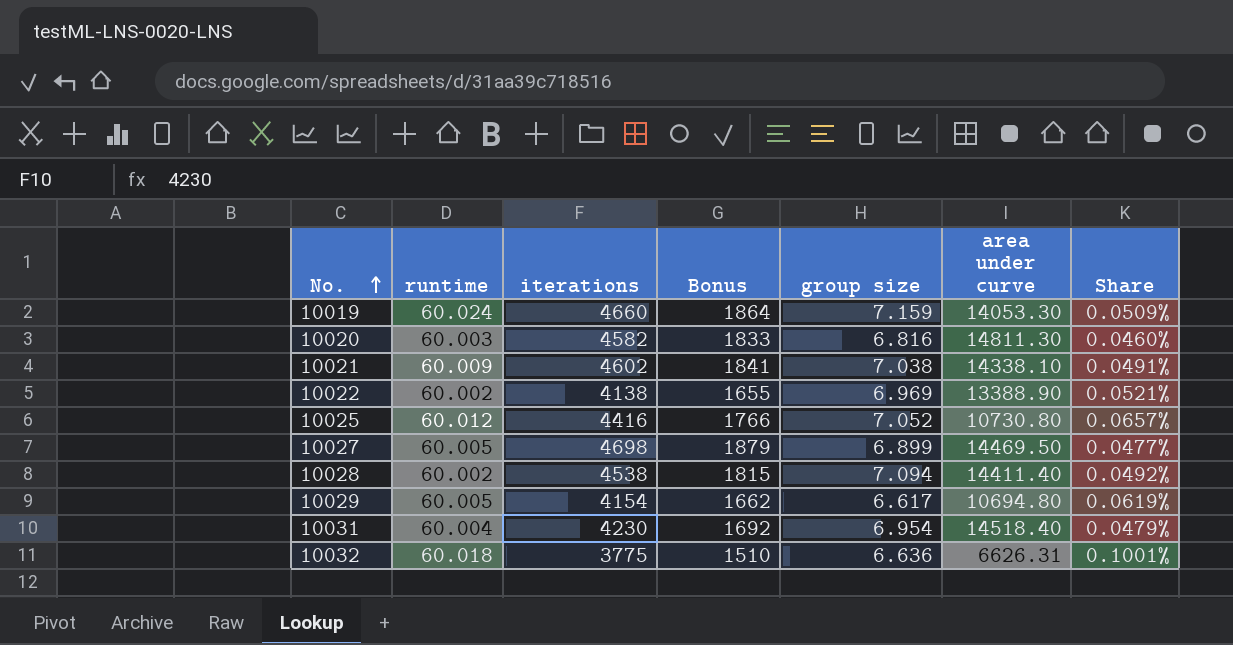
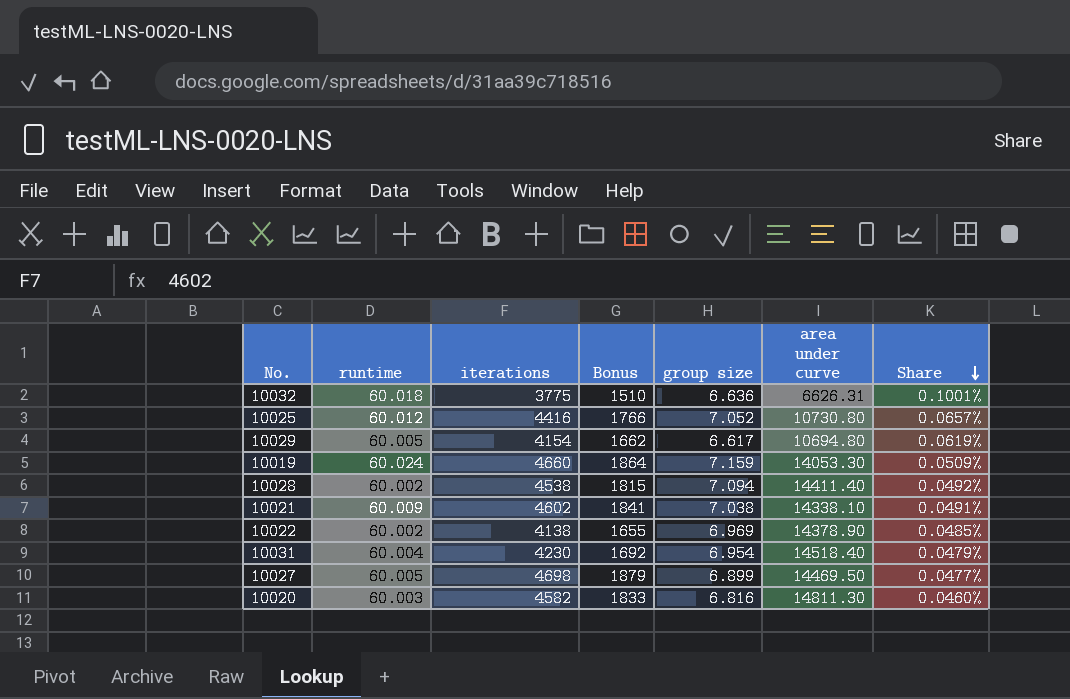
row order: No. ascending -> Share descending
10022 | area under curve: 13388.90 -> 14378.90
10022 | Share: 0.0521% -> 0.0485%

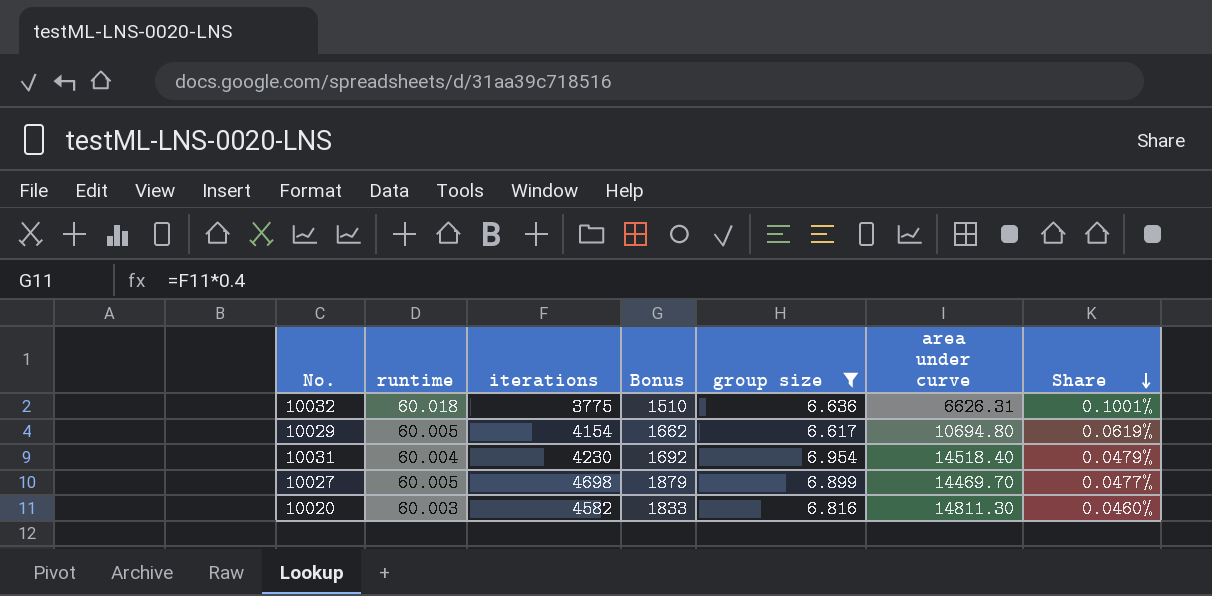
filter: none -> group size <= 6.954
10027 | area under curve: 14469.50 -> 14469.70

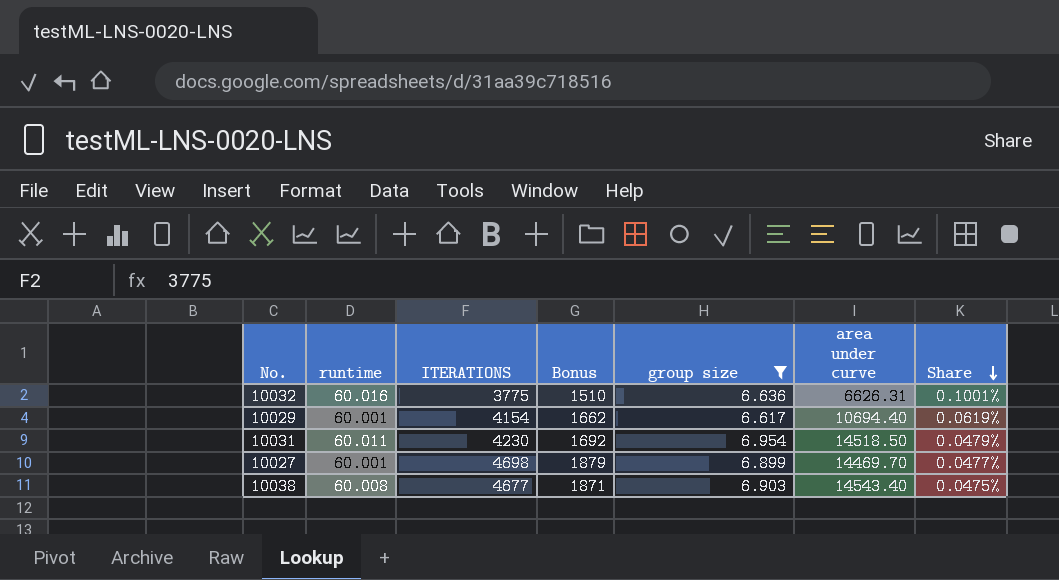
column name: iterations -> ITERATIONS
row 10020: 60.003 | 4582 | 1833 | 6.816 | 14811.30 | 0.0460% -> none
10032 | runtime: 60.018 -> 60.016
10029 | runtime: 60.005 -> 60.001
10029 | area under curve: 10694.80 -> 10694.40
10031 | runtime: 60.004 -> 60.011
10031 | area under curve: 14518.40 -> 14518.50
10027 | runtime: 60.005 -> 60.001
row 10038: none -> 60.008 | 4677 | 1871 | 6.903 | 14543.40 | 0.0475%

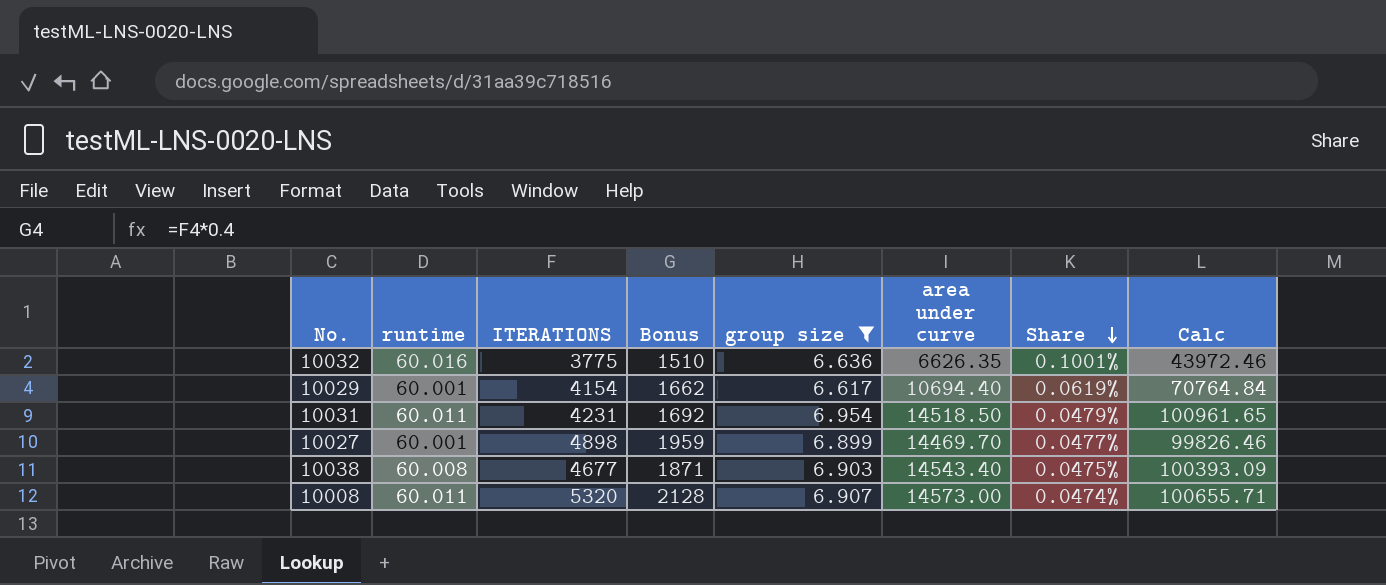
column Calc | formula: none -> [group size] * [area under curve]
10032 | area under curve: 6626.31 -> 6626.35
10031 | ITERATIONS: 4230 -> 4231
10027 | ITERATIONS: 4698 -> 4898
10027 | Bonus: 1879 -> 1959
row 10008: none -> 60.011 | 5320 | 2128 | 6.907 | 14573.00 | 0.0474% | 100655.71

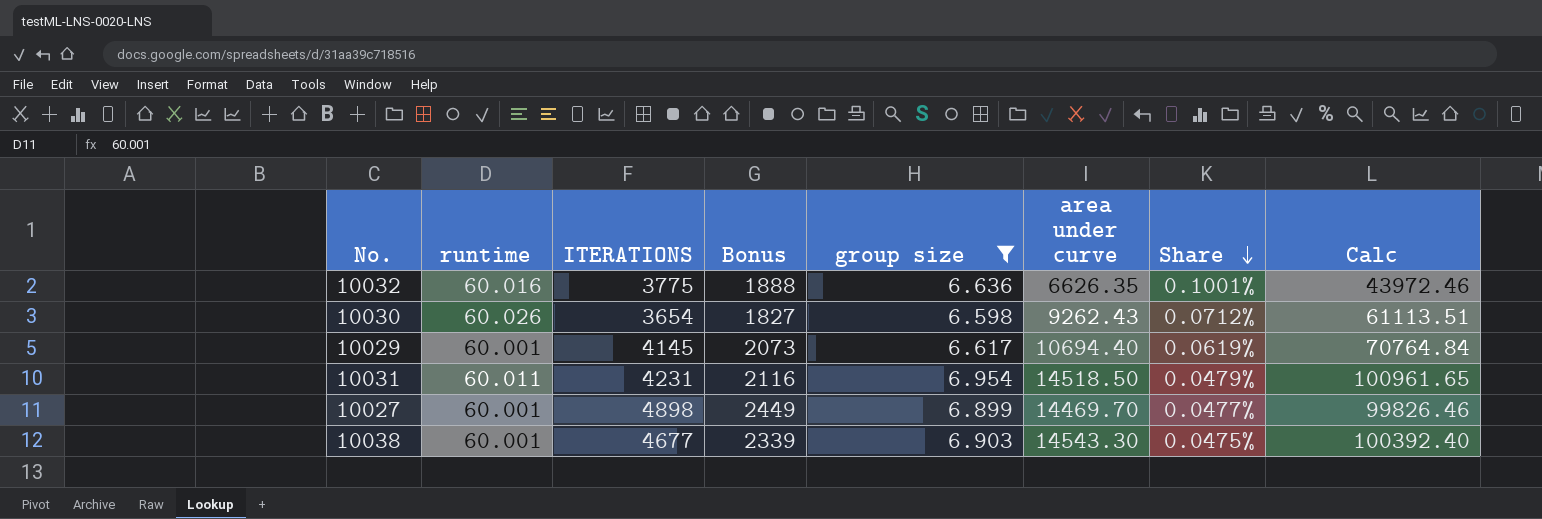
column Bonus | formula: [ITERATIONS] * 0.4 -> [ITERATIONS] * 0.5
row 10008: 60.011 | 5320 | 2128 | 6.907 | 14573.00 | 0.0474% | 100655.71 -> none
row 10030: none -> 60.026 | 3654 | 1827 | 6.598 | 9262.43 | 0.0712% | 61113.51
10029 | ITERATIONS: 4154 -> 4145
10038 | runtime: 60.008 -> 60.001
10038 | area under curve: 14543.40 -> 14543.30
10038 | Calc: 100393.09 -> 100392.40

